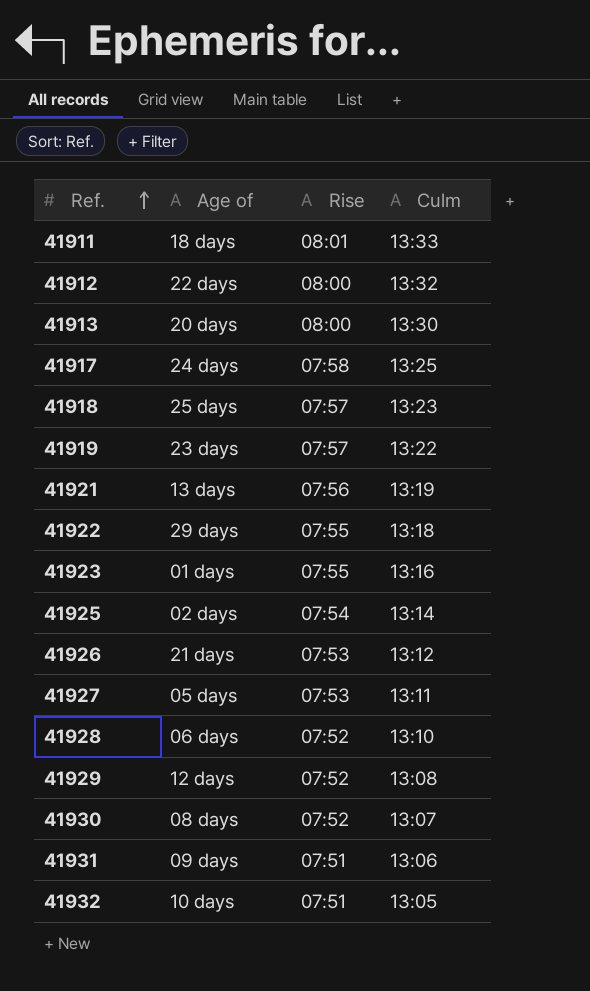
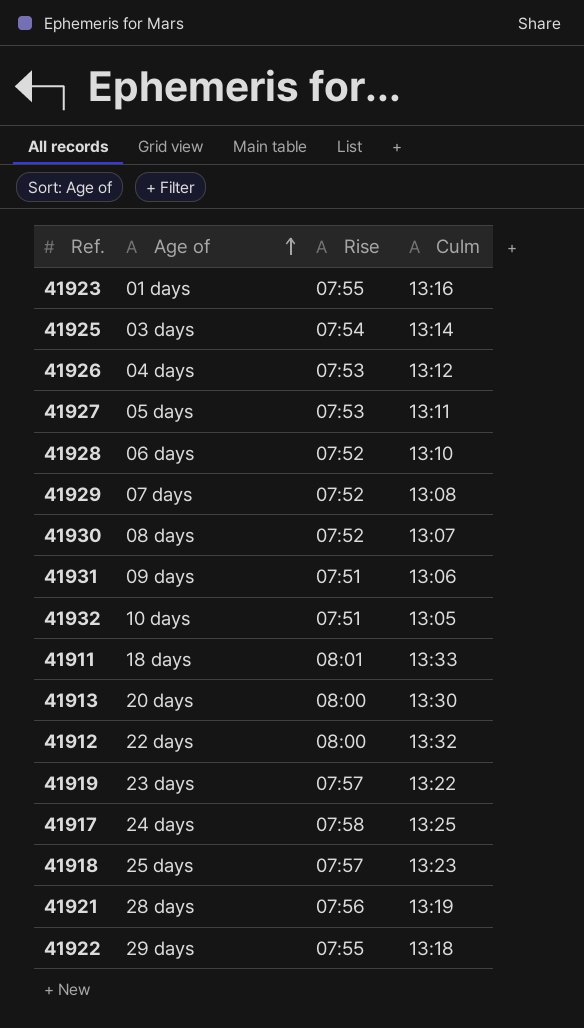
row order: Ref. ascending -> Age of ascending
41925 | Age of: 02 days -> 03 days
41926 | Age of: 21 days -> 04 days
41929 | Age of: 12 days -> 07 days
41921 | Age of: 13 days -> 28 days

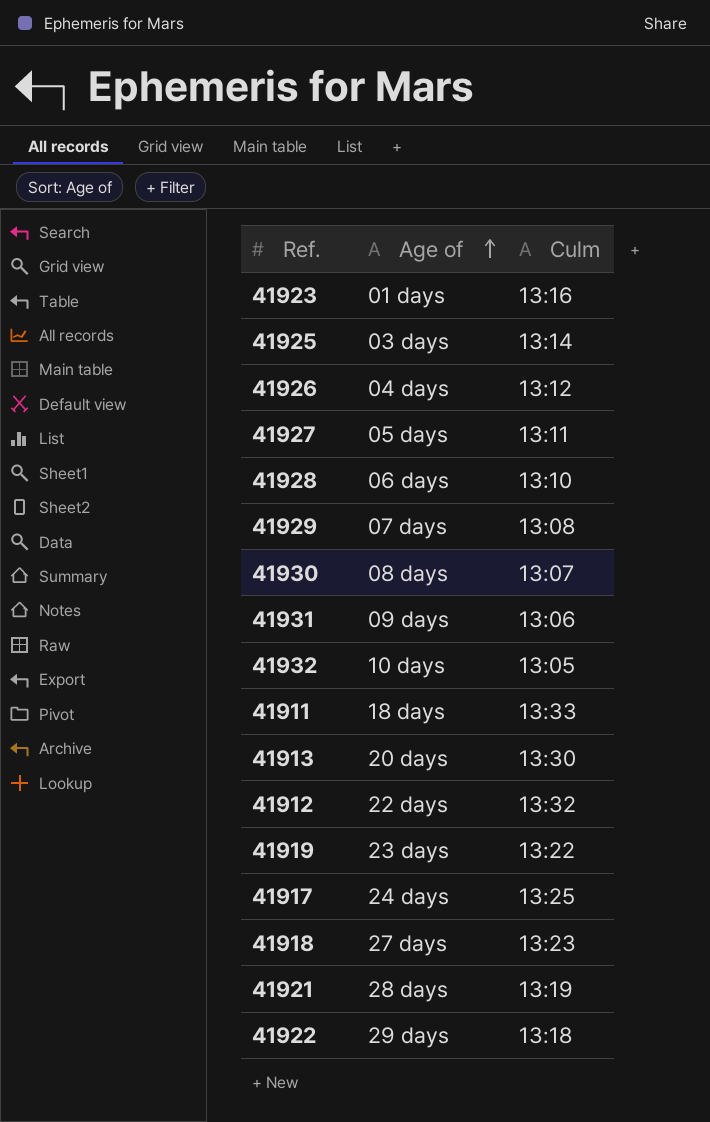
column Rise | position: 3 -> none
41918 | Age of: 25 days -> 27 days

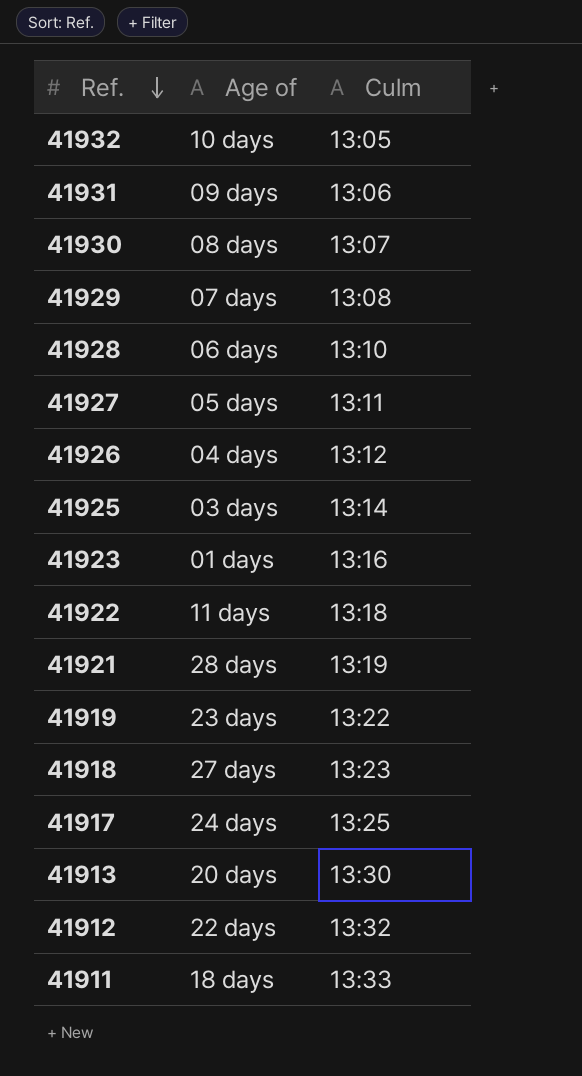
row order: Age of ascending -> Ref. descending
41922 | Age of: 29 days -> 11 days

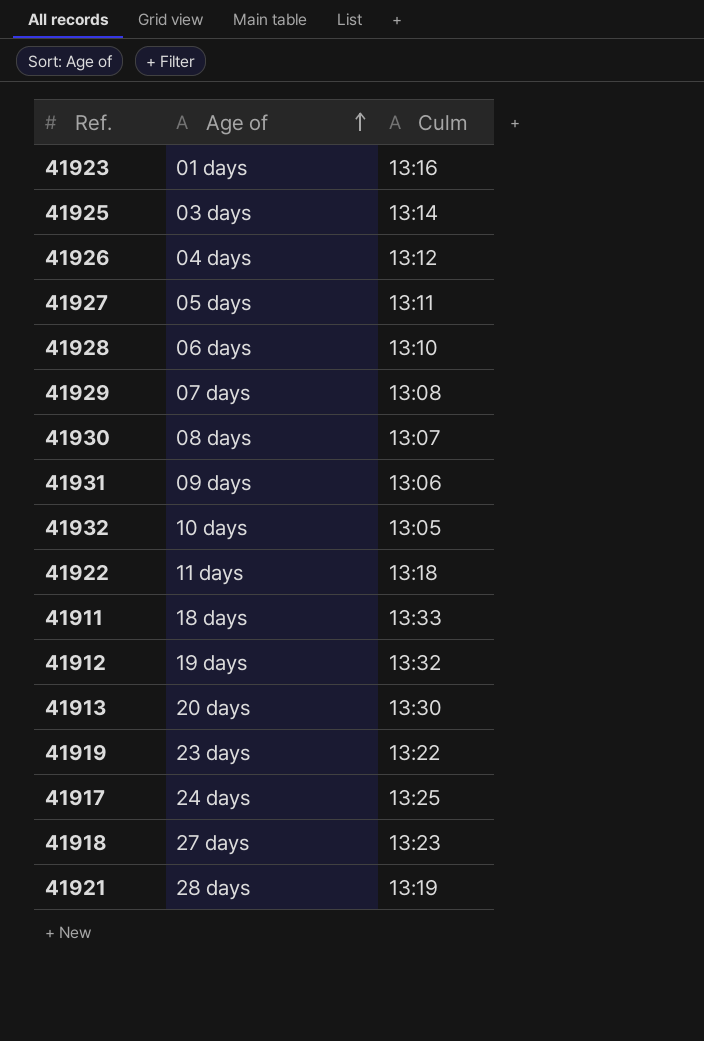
row order: Ref. descending -> Age of ascending
41912 | Age of: 22 days -> 19 days

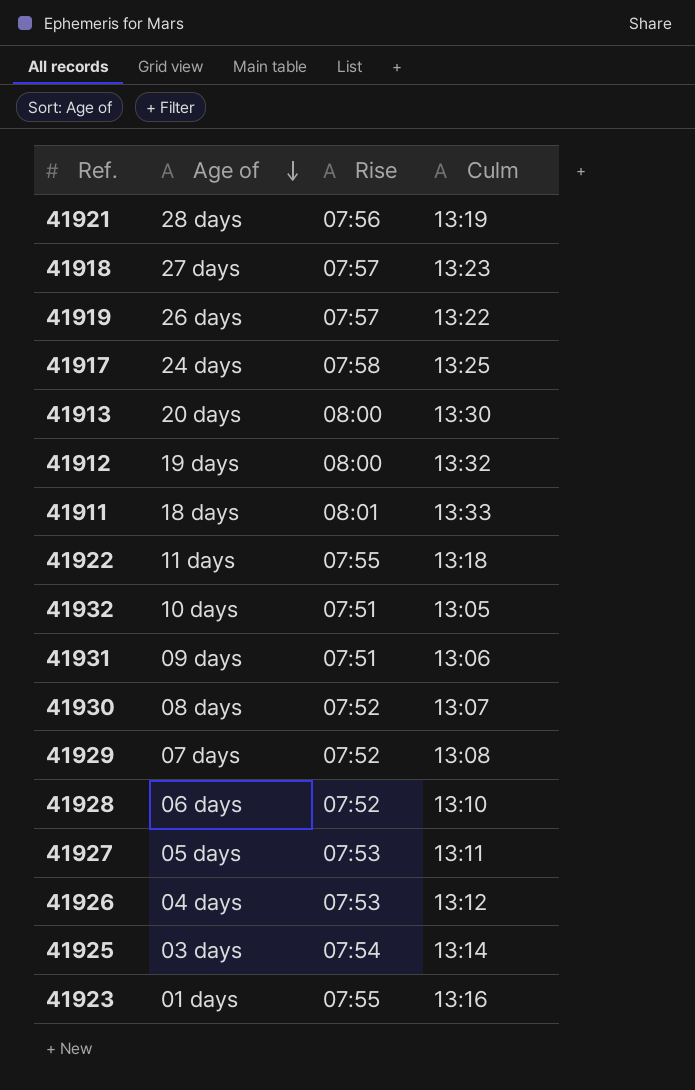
row order: Age of ascending -> Age of descending
column Rise | position: none -> 3
41919 | Age of: 23 days -> 26 days

